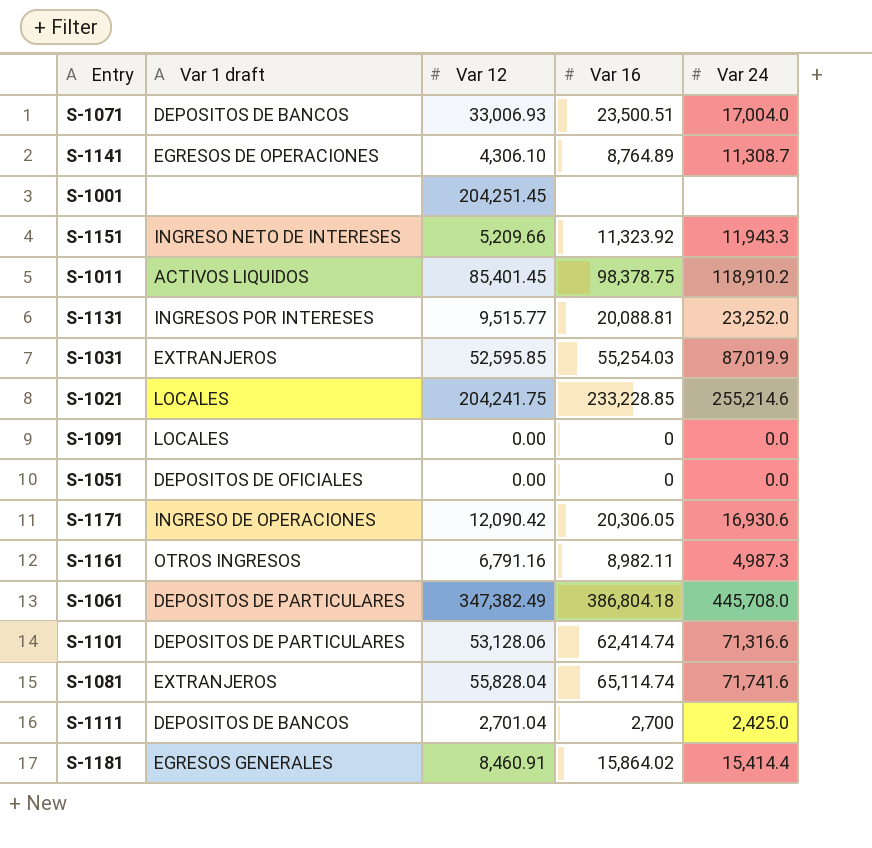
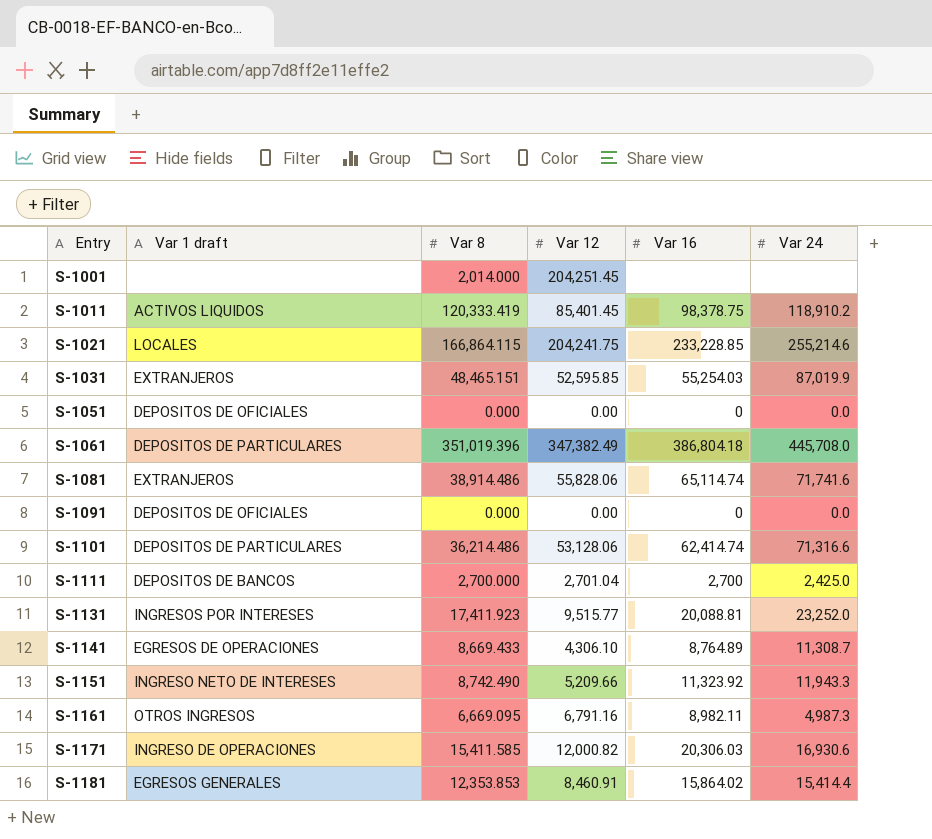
row order: none -> Entry ascending
column Var 8 | position: none -> 3
row S-1071: DEPOSITOS DE BANCOS | 33,006.93 | 23,500.51 | 17,004.0 -> none
S-1081 | Var 12: 55,828.04 -> 55,828.06
S-1091 | Var 1 draft: LOCALES -> DEPOSITOS DE OFICIALES
S-1171 | Var 12: 12,090.42 -> 12,000.82
S-1171 | Var 16: 20,306.05 -> 20,306.03

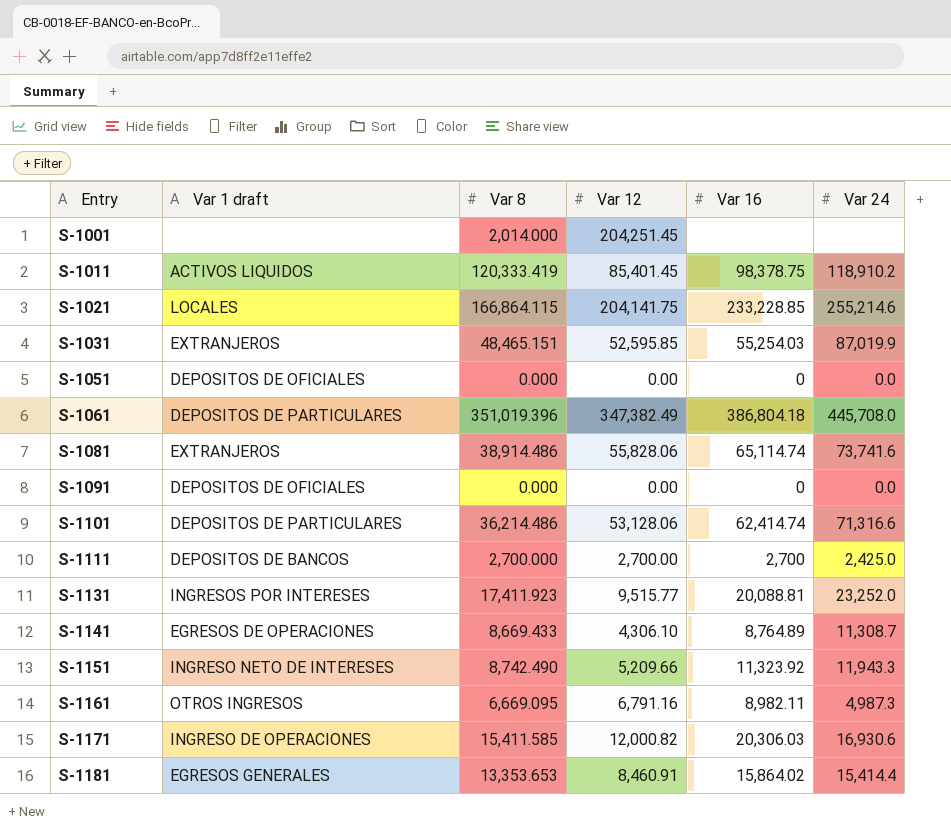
S-1021 | Var 12: 204,241.75 -> 204,141.75
S-1081 | Var 24: 71,741.6 -> 73,741.6
S-1111 | Var 12: 2,701.04 -> 2,700.00
S-1181 | Var 8: 12,353.853 -> 13,353.653

